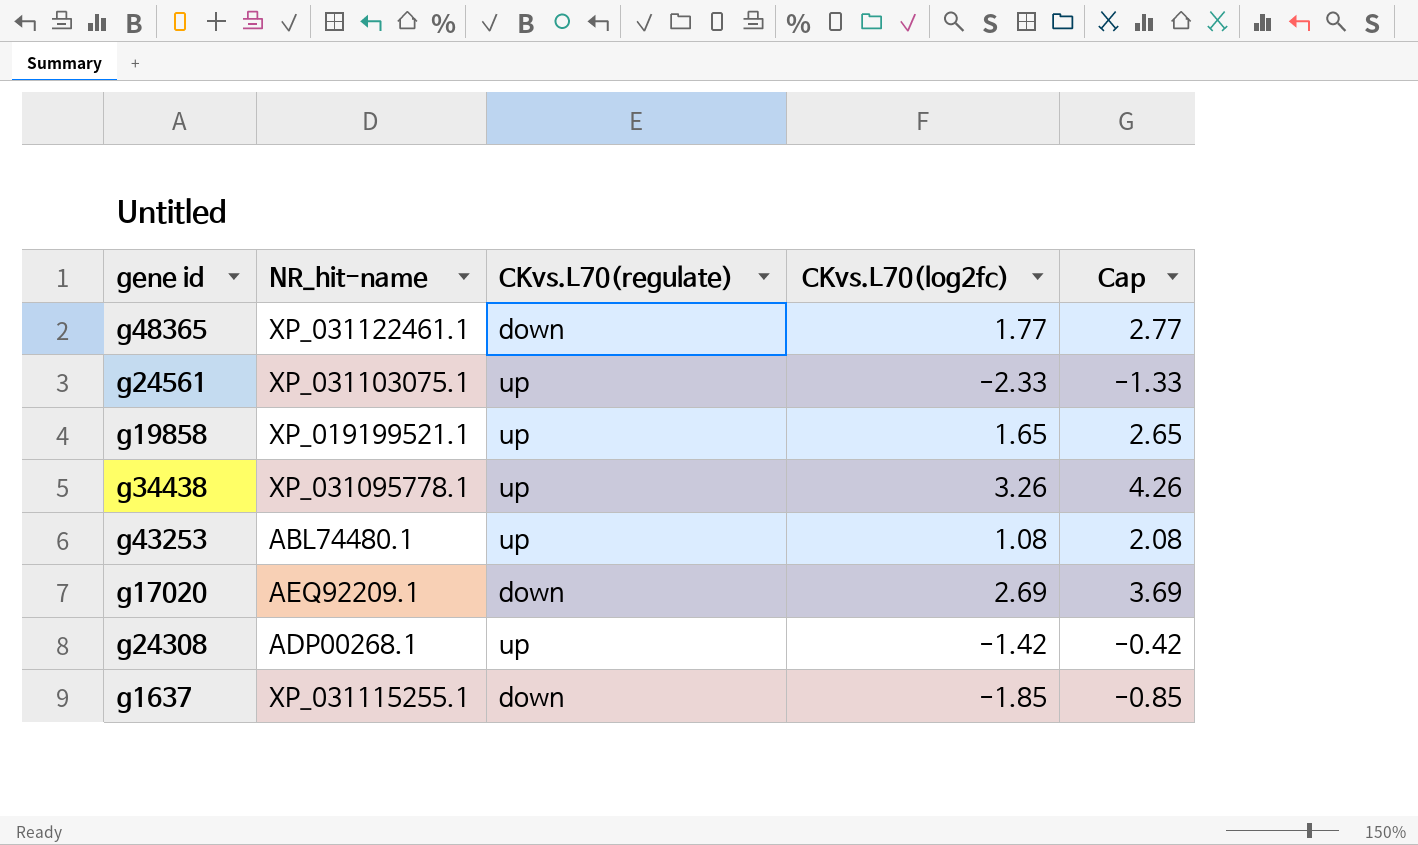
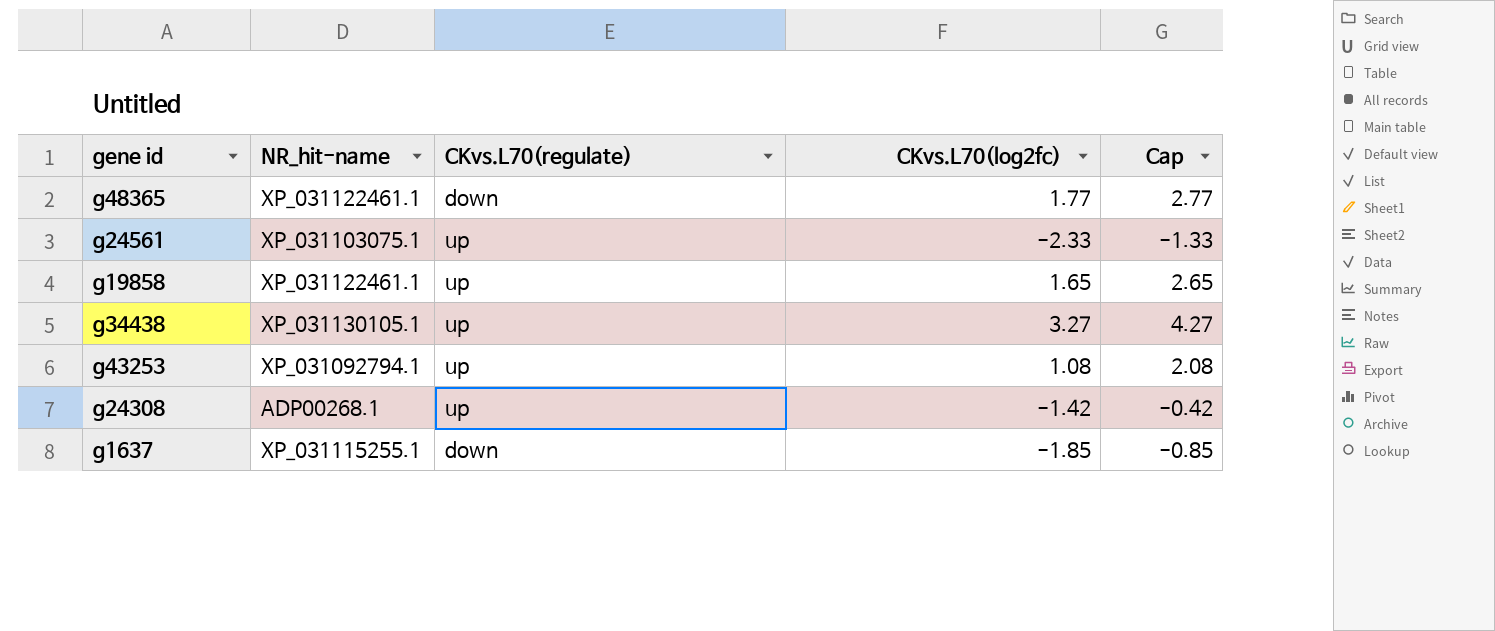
row g17020: AEQ92209.1 | down | 2.69 | 3.69 -> none
g19858 | NR_hit-name: XP_019199521.1 -> XP_031122461.1
g34438 | NR_hit-name: XP_031095778.1 -> XP_031130105.1
g34438 | CKvs.L70(log2fc): 3.26 -> 3.27
g34438 | Cap: 4.26 -> 4.27
g43253 | NR_hit-name: ABL74480.1 -> XP_031092794.1

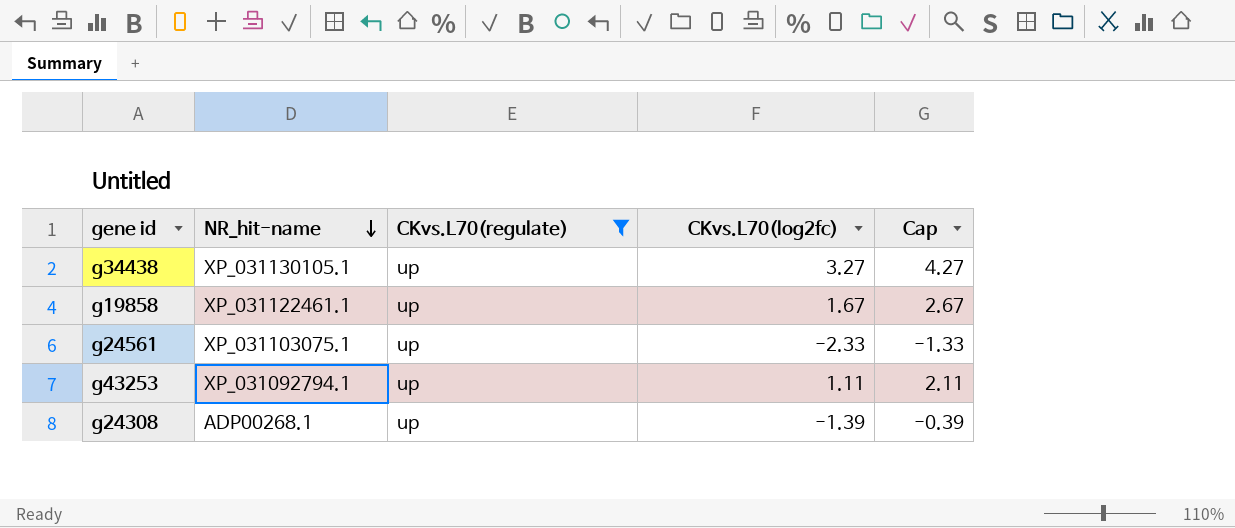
filter: none -> CKvs.L70(regulate) = up
row order: none -> NR_hit-name descending
g19858 | CKvs.L70(log2fc): 1.65 -> 1.67
g19858 | Cap: 2.65 -> 2.67
g43253 | CKvs.L70(log2fc): 1.08 -> 1.11
g43253 | Cap: 2.08 -> 2.11
g24308 | CKvs.L70(log2fc): -1.42 -> -1.39
g24308 | Cap: -0.42 -> -0.39

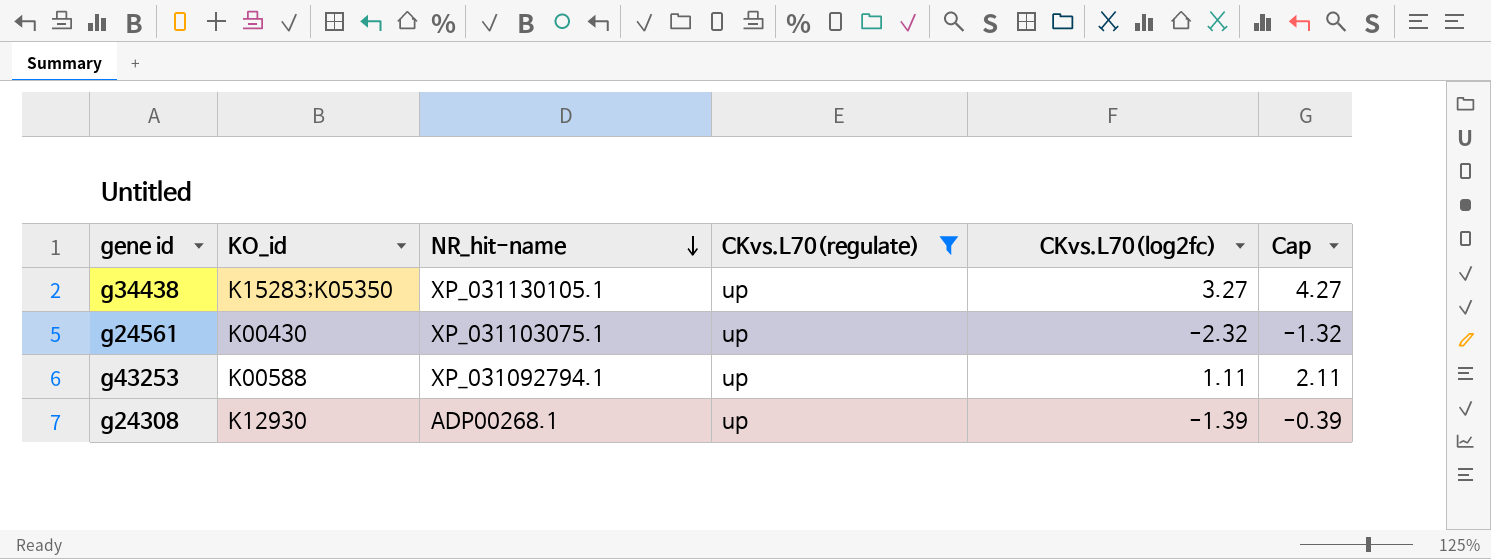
column KO_id | position: none -> 2
row g19858: XP_031122461.1 | up | 1.67 | 2.67 -> none
g24561 | CKvs.L70(log2fc): -2.33 -> -2.32
g24561 | Cap: -1.33 -> -1.32

